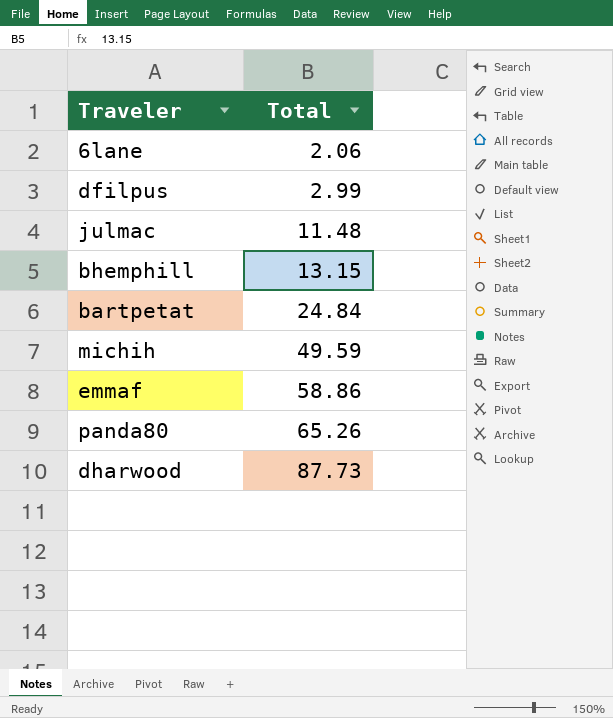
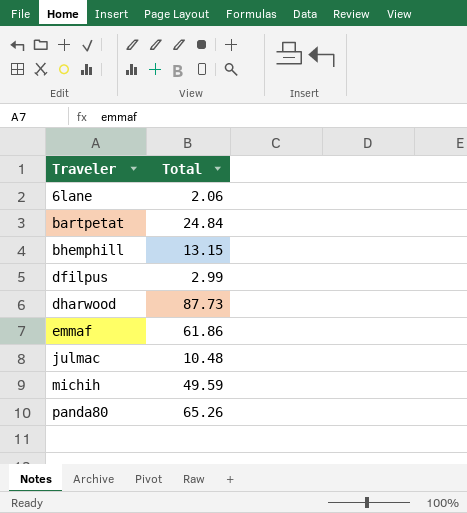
row order: Total ascending -> Traveler ascending
emmaf | Total: 58.86 -> 61.86
julmac | Total: 11.48 -> 10.48

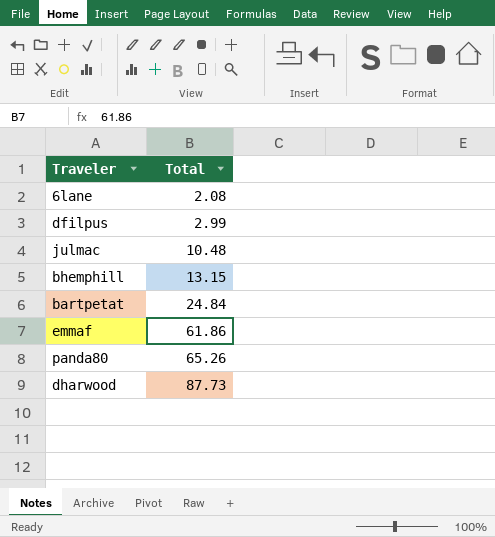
row order: Traveler ascending -> Total ascending
row michih: 49.59 -> none
6lane | Total: 2.06 -> 2.08

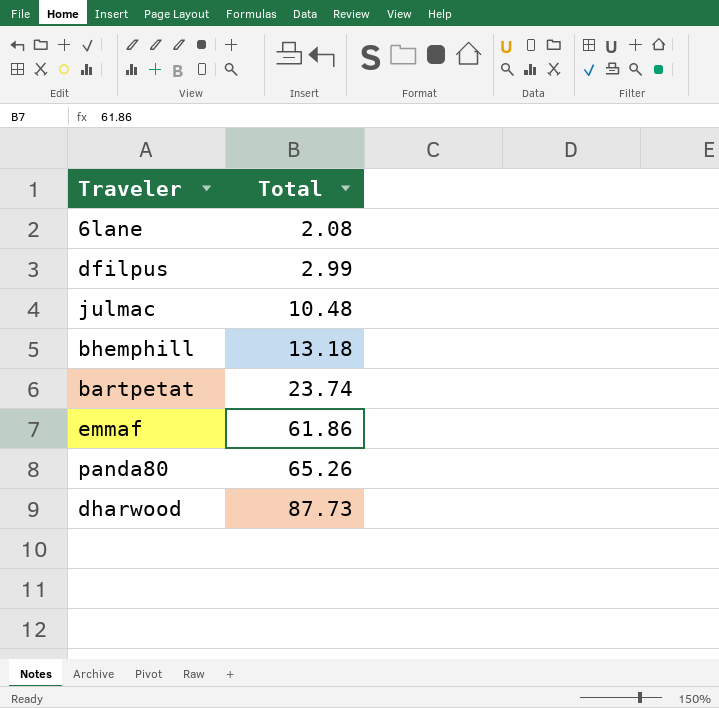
bhemphill | Total: 13.15 -> 13.18
bartpetat | Total: 24.84 -> 23.74

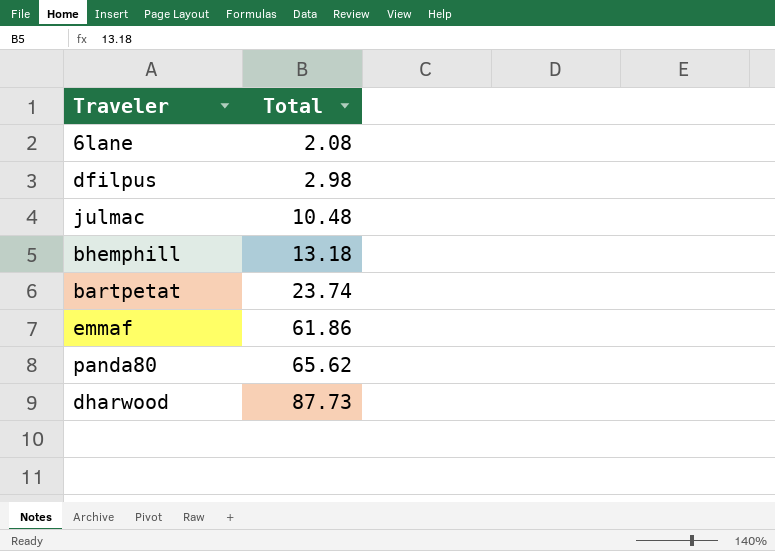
dfilpus | Total: 2.99 -> 2.98
panda80 | Total: 65.26 -> 65.62

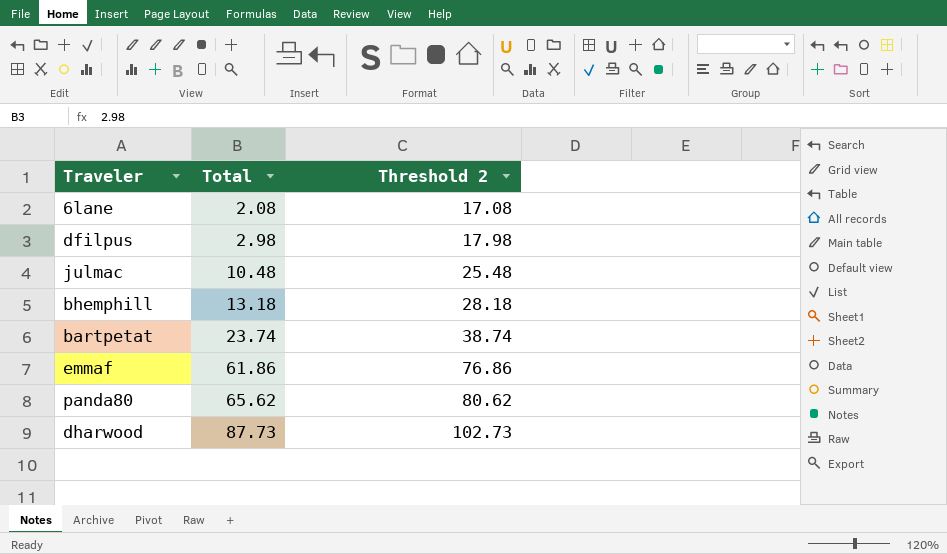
column Threshold 2 | formula: none -> [Total] + 15

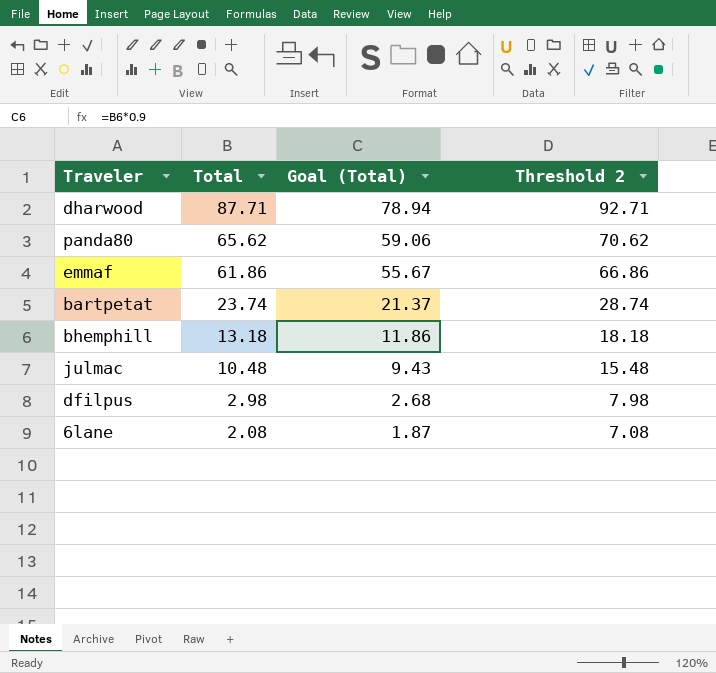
row order: Total ascending -> Total descending
column Goal (Total) | formula: none -> [Total] * 0.9
column Threshold 2 | formula: [Total] + 15 -> [Total] + 5
dharwood | Total: 87.73 -> 87.71

